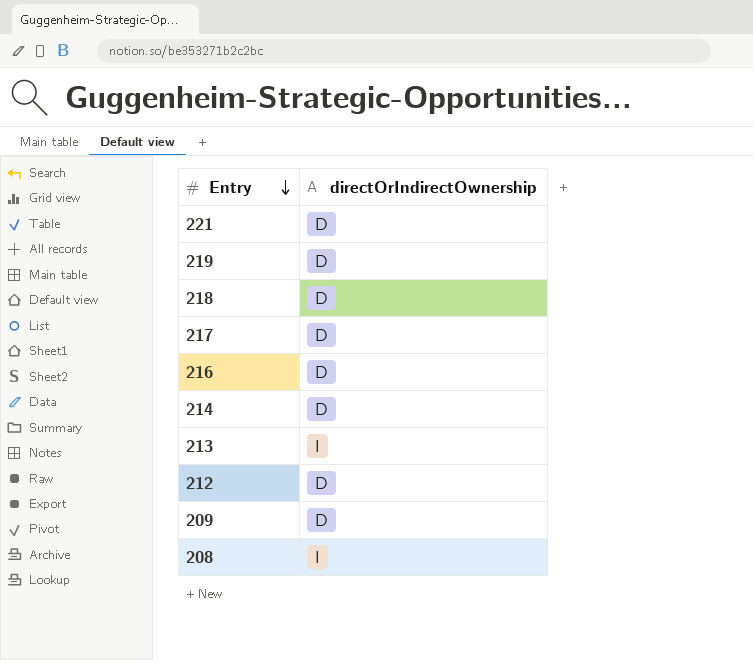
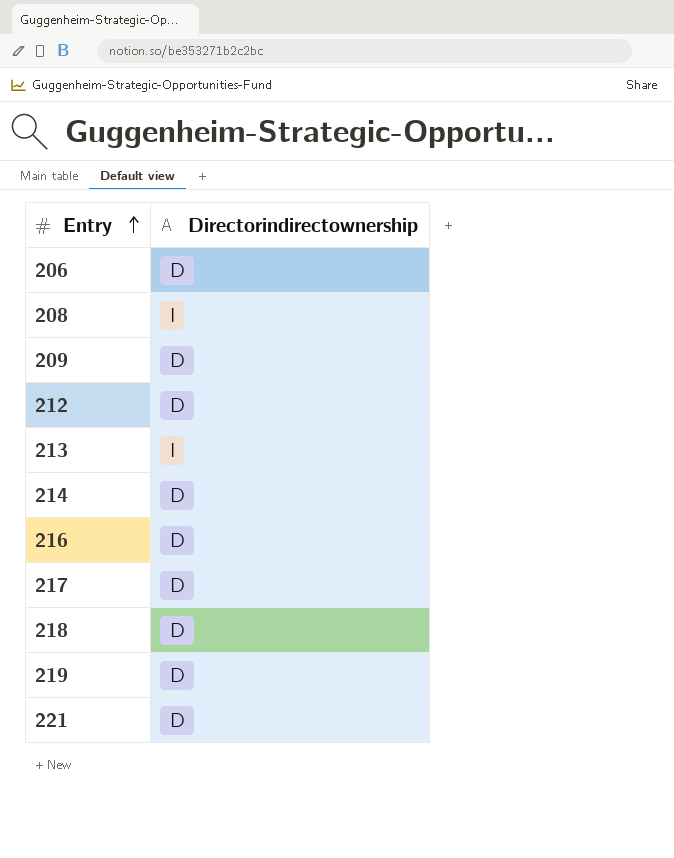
row order: Entry descending -> Entry ascending
column name: directOrIndirectOwnership -> Directorindirectownership
row 206: none -> D

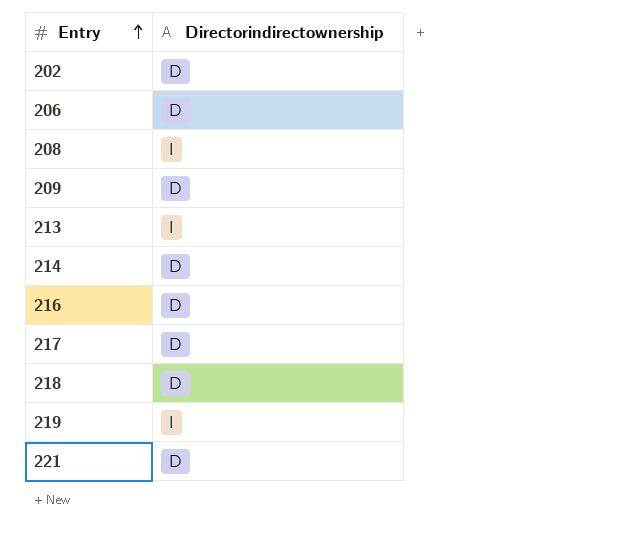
row 212: D -> none
row 202: none -> D
219 | Directorindirectownership: D -> I

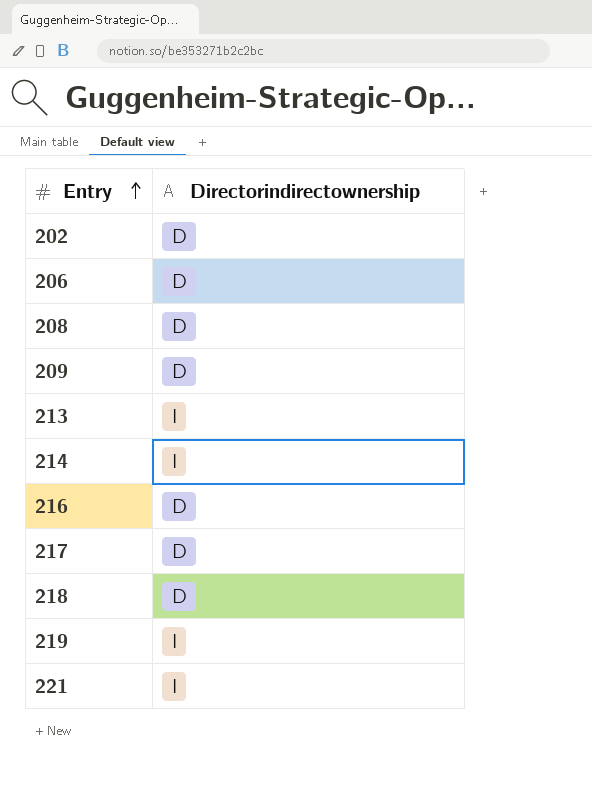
208 | Directorindirectownership: I -> D
214 | Directorindirectownership: D -> I
221 | Directorindirectownership: D -> I

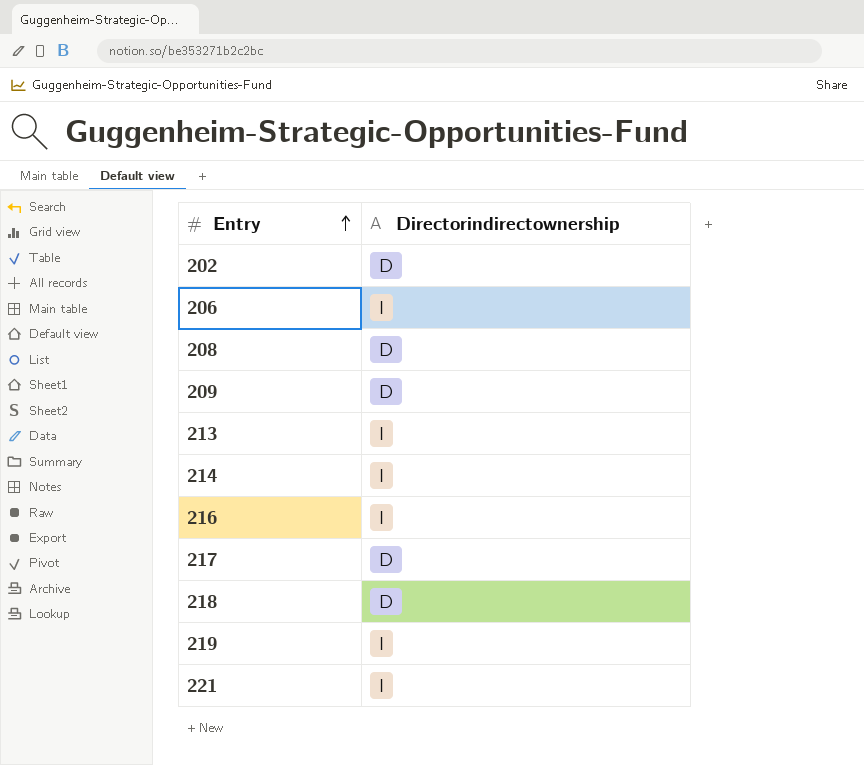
206 | Directorindirectownership: D -> I
216 | Directorindirectownership: D -> I

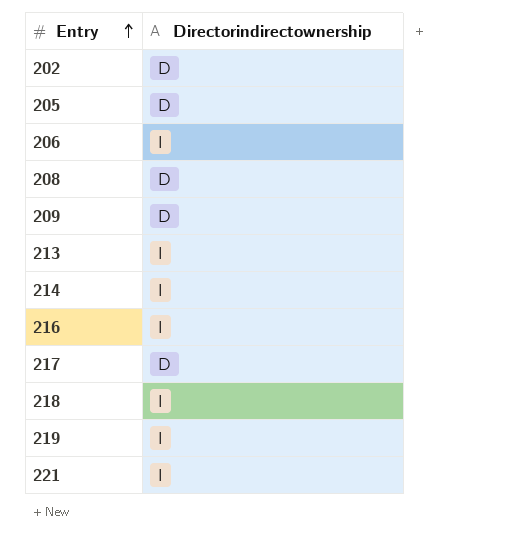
row 205: none -> D
218 | Directorindirectownership: D -> I

